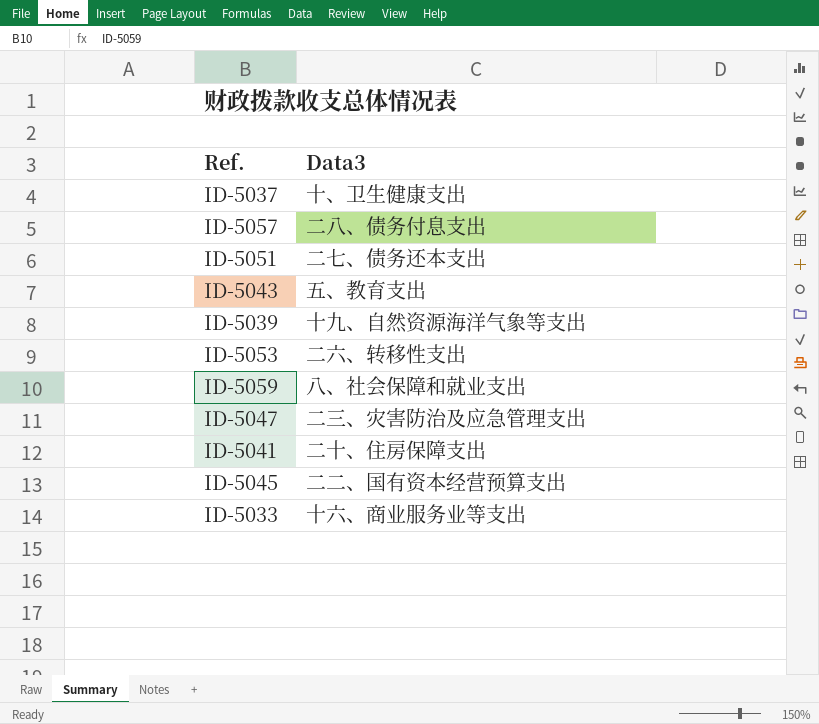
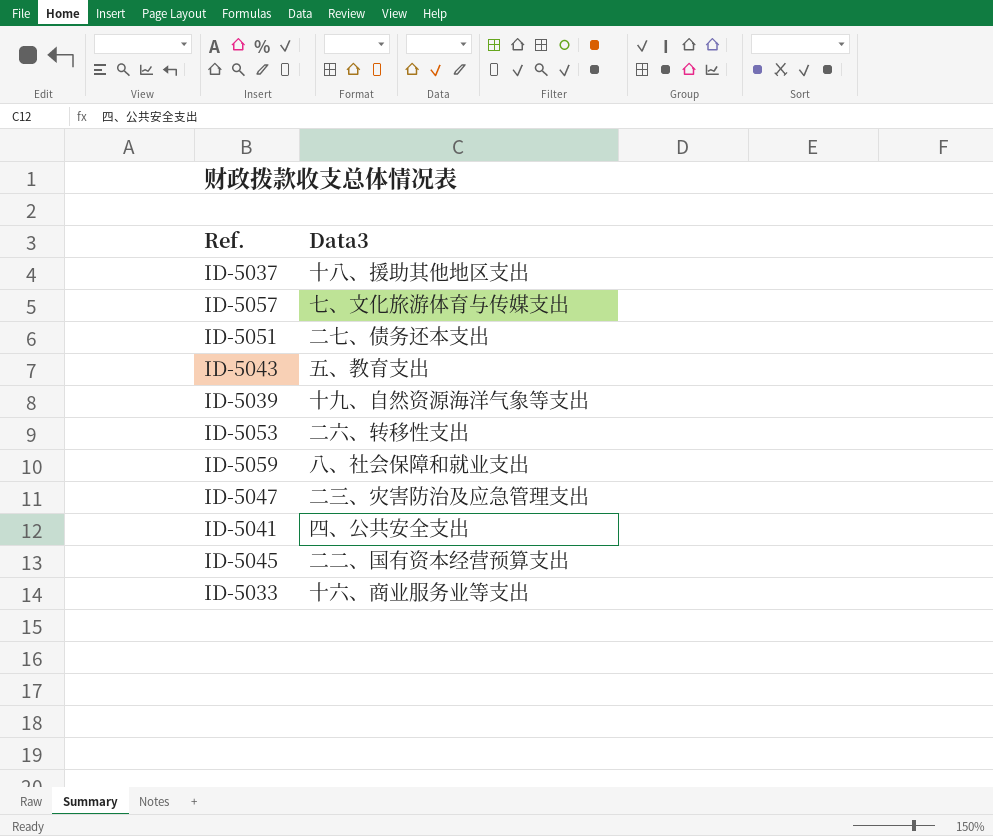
ID-5037 | Data3: 十、卫生健康支出 -> 十八、援助其他地区支出
ID-5057 | Data3: 二八、债务付息支出 -> 七、文化旅游体育与传媒支出
ID-5041 | Data3: 二十、住房保障支出 -> 四、公共安全支出

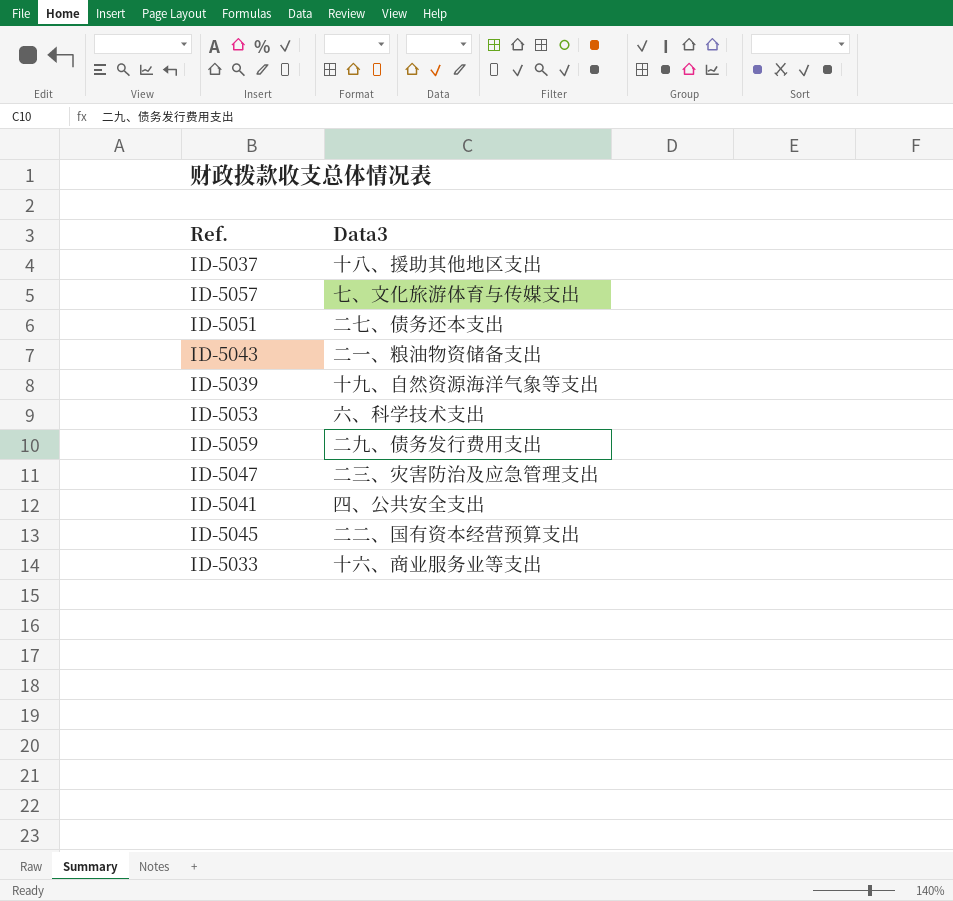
ID-5043 | Data3: 五、教育支出 -> 二一、粮油物资储备支出
ID-5053 | Data3: 二六、转移性支出 -> 六、科学技术支出
ID-5059 | Data3: 八、社会保障和就业支出 -> 二九、债务发行费用支出

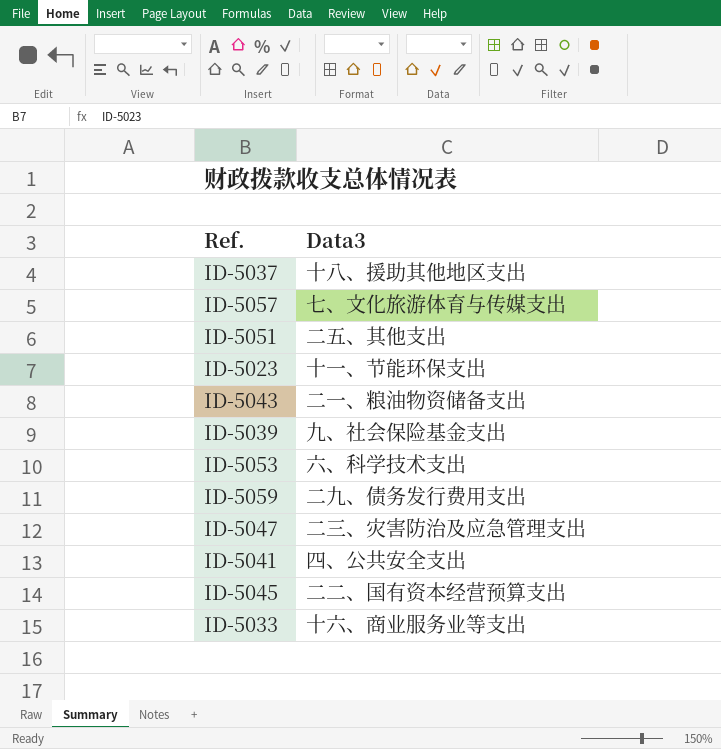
ID-5051 | Data3: 二七、债务还本支出 -> 二五、其他支出
row ID-5023: none -> 十一、节能环保支出
ID-5039 | Data3: 十九、自然资源海洋气象等支出 -> 九、社会保险基金支出

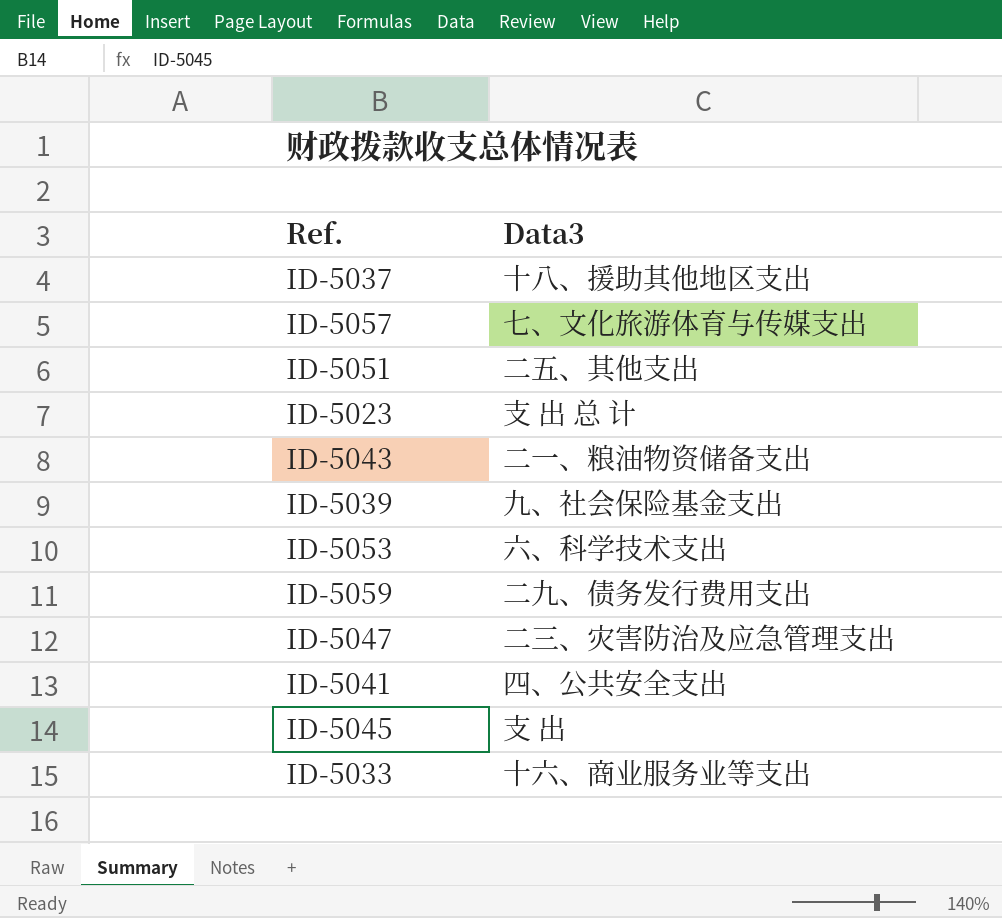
ID-5023 | Data3: 十一、节能环保支出 -> 支 出 总 计
ID-5045 | Data3: 二二、国有资本经营预算支出 -> 支 出

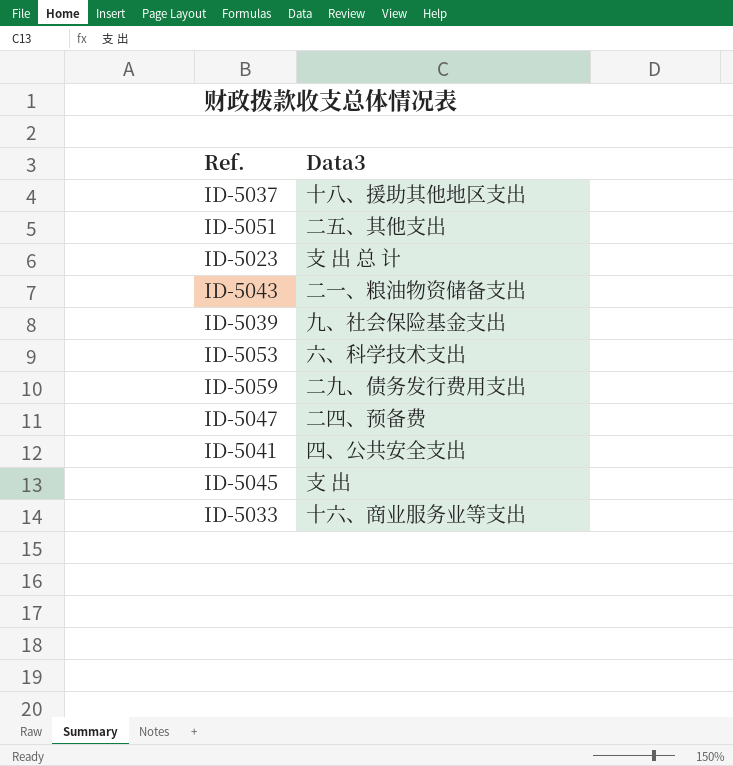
row ID-5057: 七、文化旅游体育与传媒支出 -> none
ID-5047 | Data3: 二三、灾害防治及应急管理支出 -> 二四、预备费

